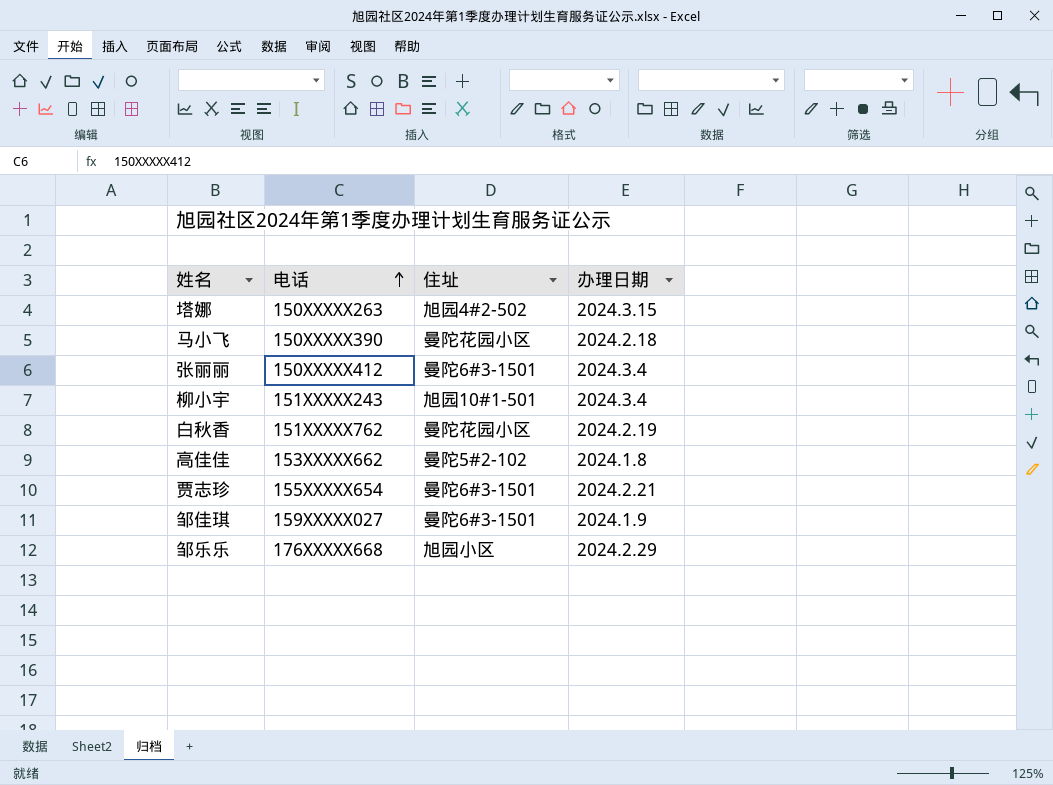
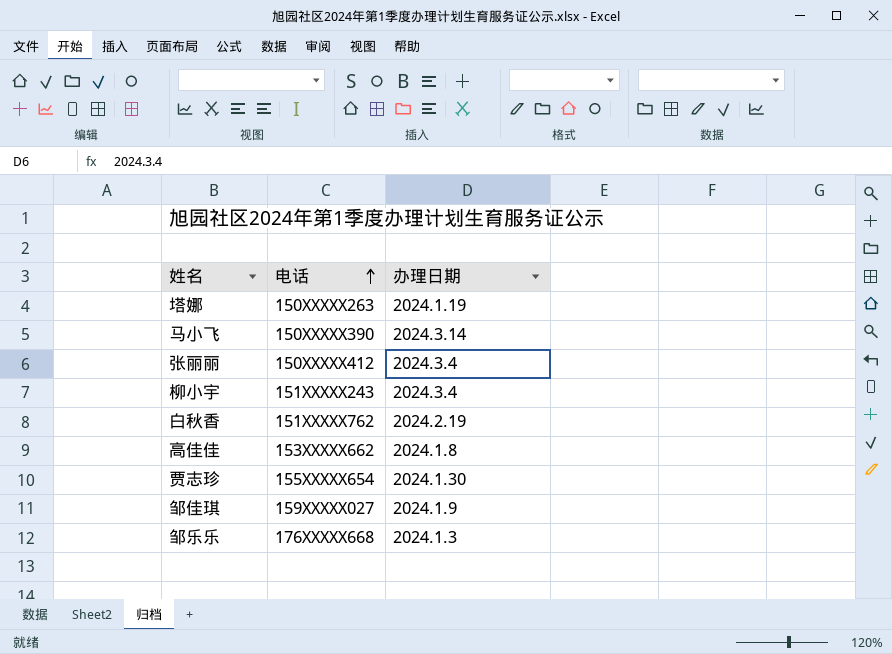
column 住址 | position: 3 -> none
塔娜 | 办理日期: 2024.3.15 -> 2024.1.19
马小飞 | 办理日期: 2024.2.18 -> 2024.3.14
贾志珍 | 办理日期: 2024.2.21 -> 2024.1.30
邹乐乐 | 办理日期: 2024.2.29 -> 2024.1.3

